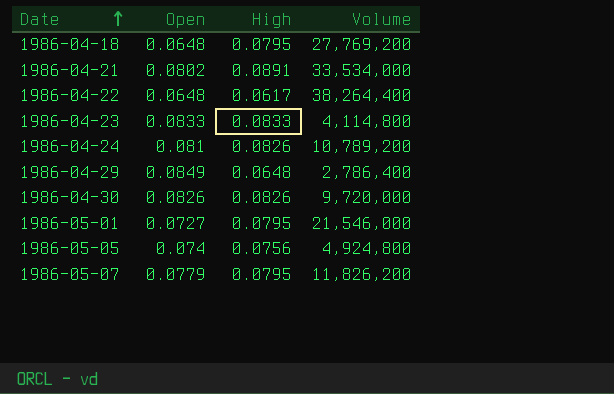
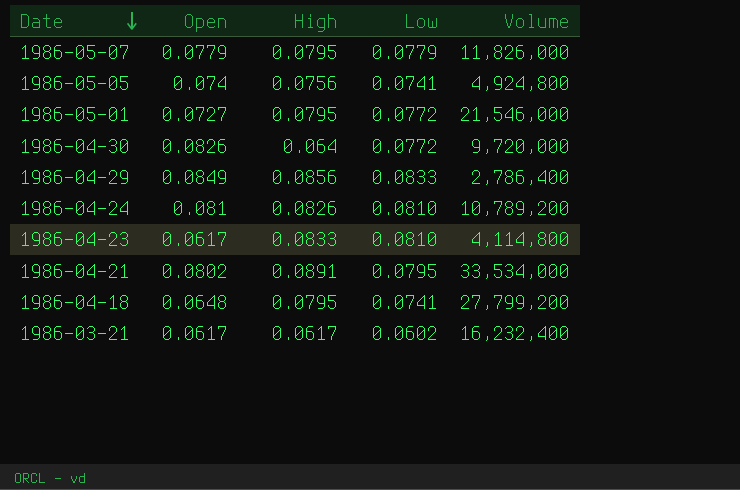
row order: Date ascending -> Date descending
column Low | position: none -> 4
row 1986-04-22: 0.0648 | 0.0617 | 38,264,400 -> none
1986-05-07 | Volume: 11,826,200 -> 11,826,000
1986-04-30 | High: 0.0826 -> 0.064
1986-04-29 | High: 0.0648 -> 0.0856
1986-04-23 | Open: 0.0833 -> 0.0617
1986-04-18 | Volume: 27,769,200 -> 27,799,200
row 1986-03-21: none -> 0.0617 | 0.0617 | 0.0602 | 16,232,400

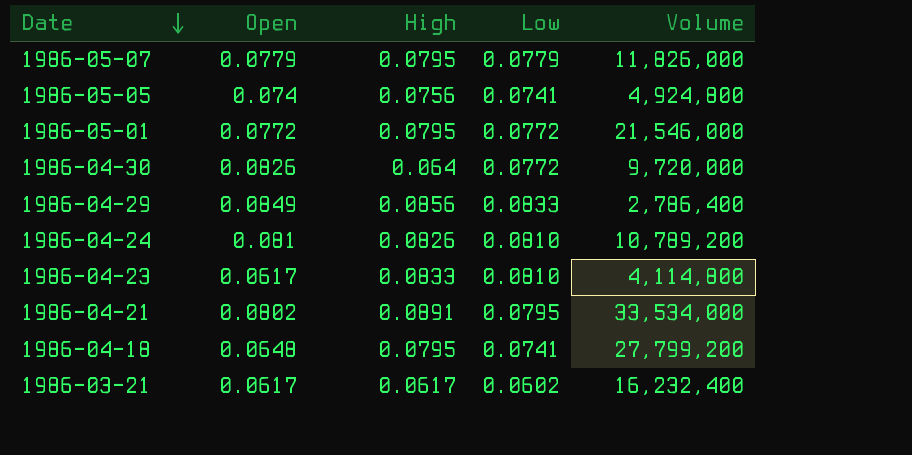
1986-05-01 | Open: 0.0727 -> 0.0772

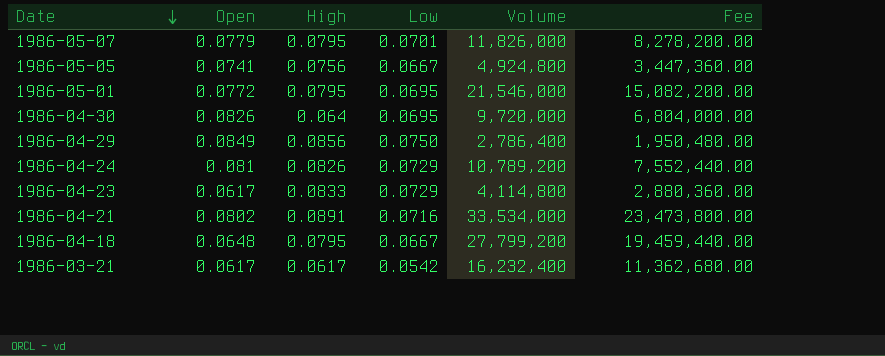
column Fee | formula: none -> [Volume] * 0.7
1986-05-07 | Low: 0.0779 -> 0.0701
1986-05-05 | Open: 0.074 -> 0.0741
1986-05-05 | Low: 0.0741 -> 0.0667
1986-05-01 | Low: 0.0772 -> 0.0695
1986-04-30 | Low: 0.0772 -> 0.0695
1986-04-29 | Low: 0.0833 -> 0.0750
1986-04-24 | Low: 0.0810 -> 0.0729
1986-04-23 | Low: 0.0810 -> 0.0729
1986-04-21 | Low: 0.0795 -> 0.0716
1986-04-18 | Low: 0.0741 -> 0.0667
1986-03-21 | Low: 0.0602 -> 0.0542

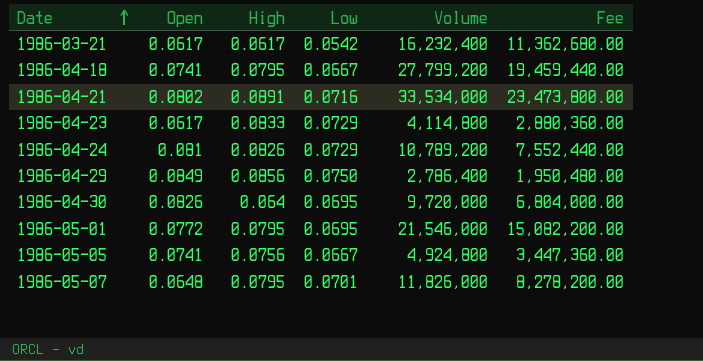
row order: Date descending -> Date ascending
1986-04-18 | Open: 0.0648 -> 0.0741
1986-05-07 | Open: 0.0779 -> 0.0648

